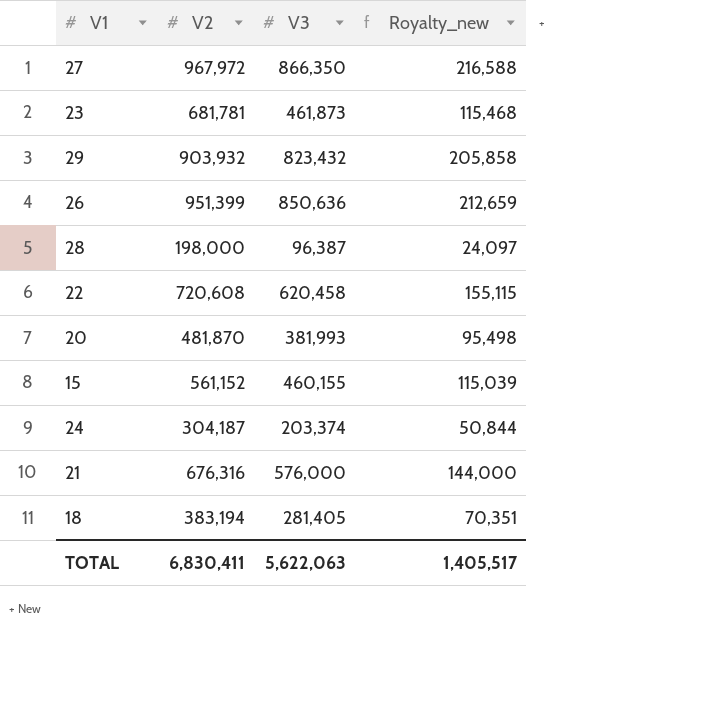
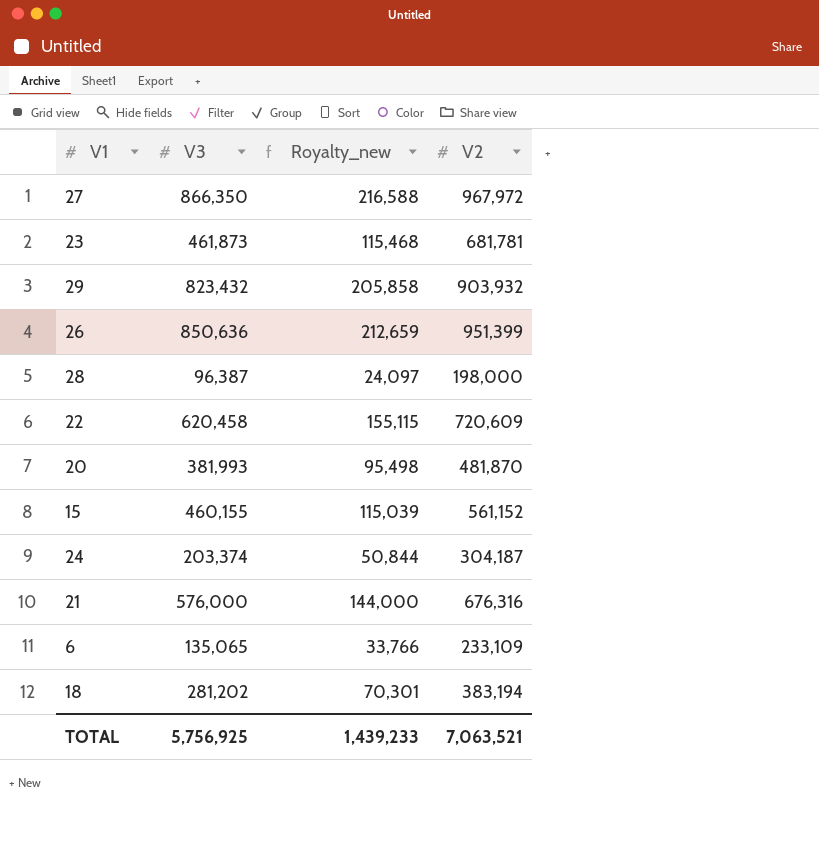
column V2 | position: 2 -> 4
22 | V2: 720,608 -> 720,609
row 6: none -> 135,065 | 33,766 | 233,109
18 | V3: 281,405 -> 281,202
18 | Royalty_new: 70,351 -> 70,301
TOTAL | V3: 5,622,063 -> 5,756,925
TOTAL | Royalty_new: 1,405,517 -> 1,439,233
TOTAL | V2: 6,830,411 -> 7,063,521

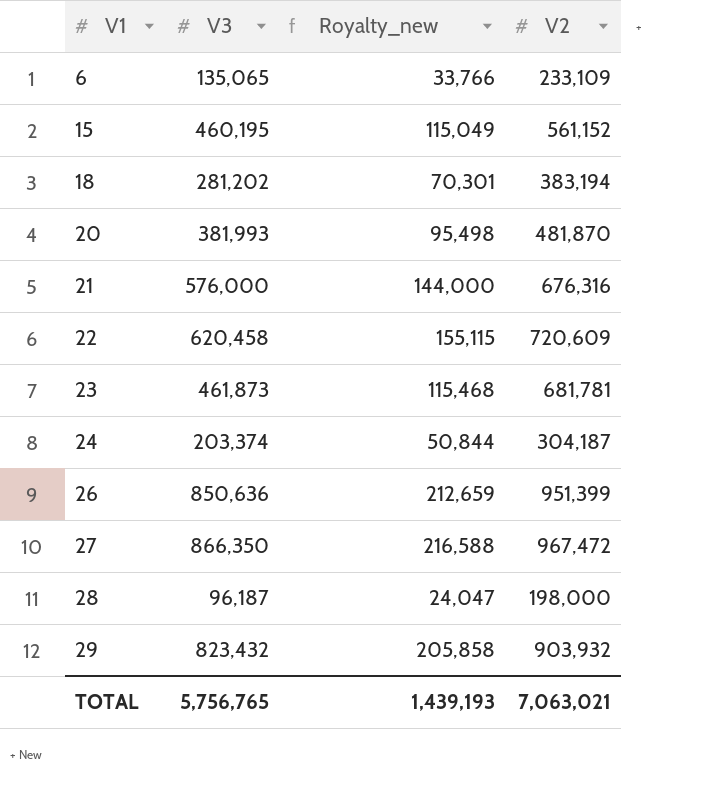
row order: none -> V1 ascending
15 | V3: 460,155 -> 460,195
15 | Royalty_new: 115,039 -> 115,049
27 | V2: 967,972 -> 967,472
28 | V3: 96,387 -> 96,187
28 | Royalty_new: 24,097 -> 24,047
TOTAL | V3: 5,756,925 -> 5,756,765
TOTAL | Royalty_new: 1,439,233 -> 1,439,193
TOTAL | V2: 7,063,521 -> 7,063,021

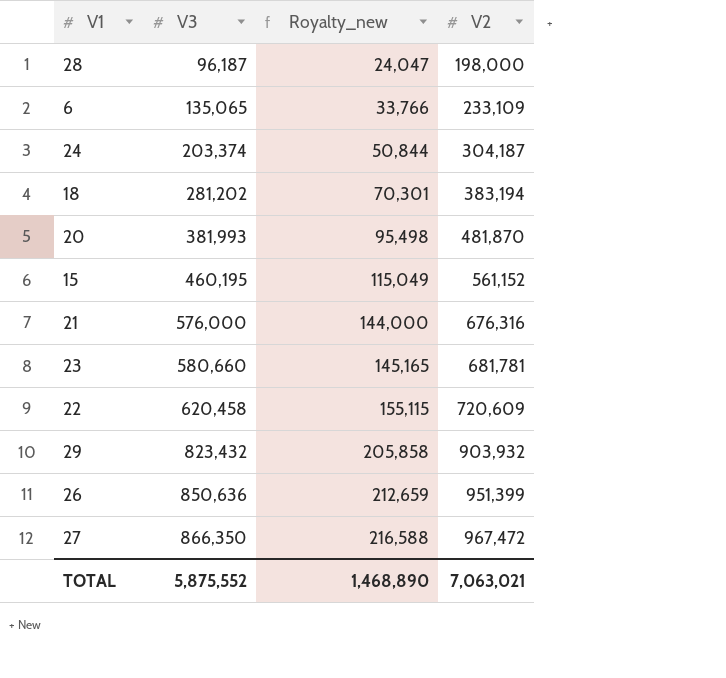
row order: V1 ascending -> V3 ascending
23 | V3: 461,873 -> 580,660
23 | Royalty_new: 115,468 -> 145,165
TOTAL | V3: 5,756,765 -> 5,875,552
TOTAL | Royalty_new: 1,439,193 -> 1,468,890

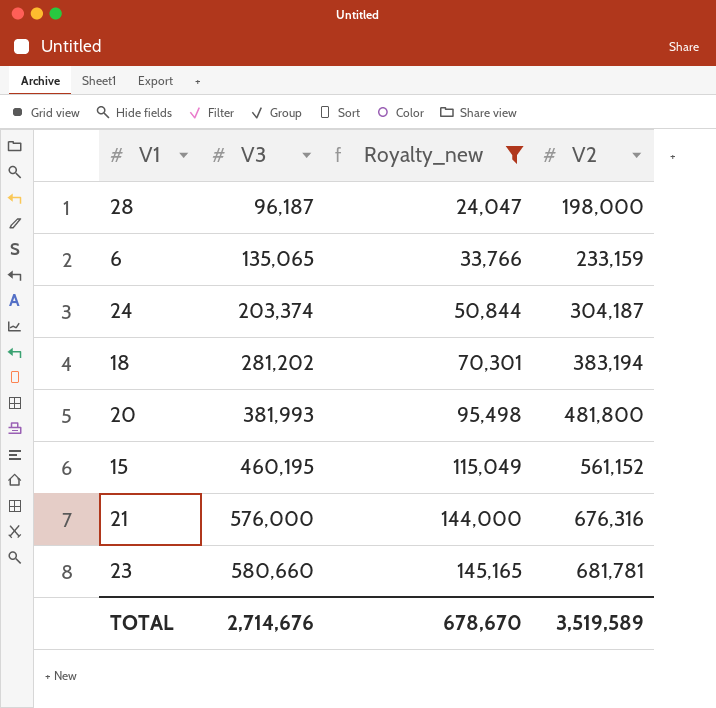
filter: none -> Royalty_new <= 145,165
6 | V2: 233,109 -> 233,159
20 | V2: 481,870 -> 481,800
TOTAL | V3: 5,875,552 -> 2,714,676
TOTAL | Royalty_new: 1,468,890 -> 678,670
TOTAL | V2: 7,063,021 -> 3,519,589

